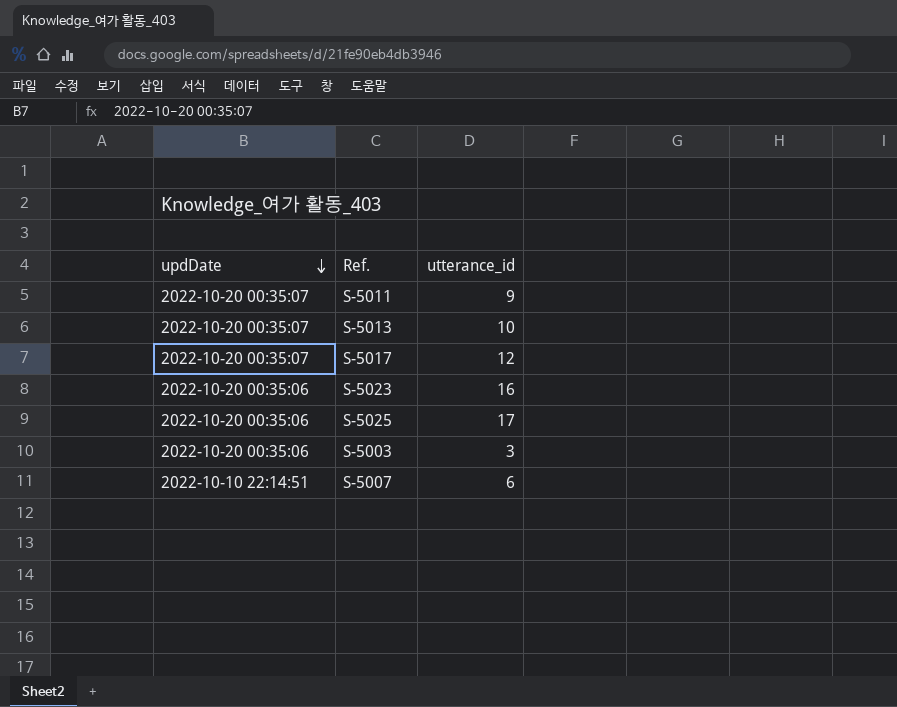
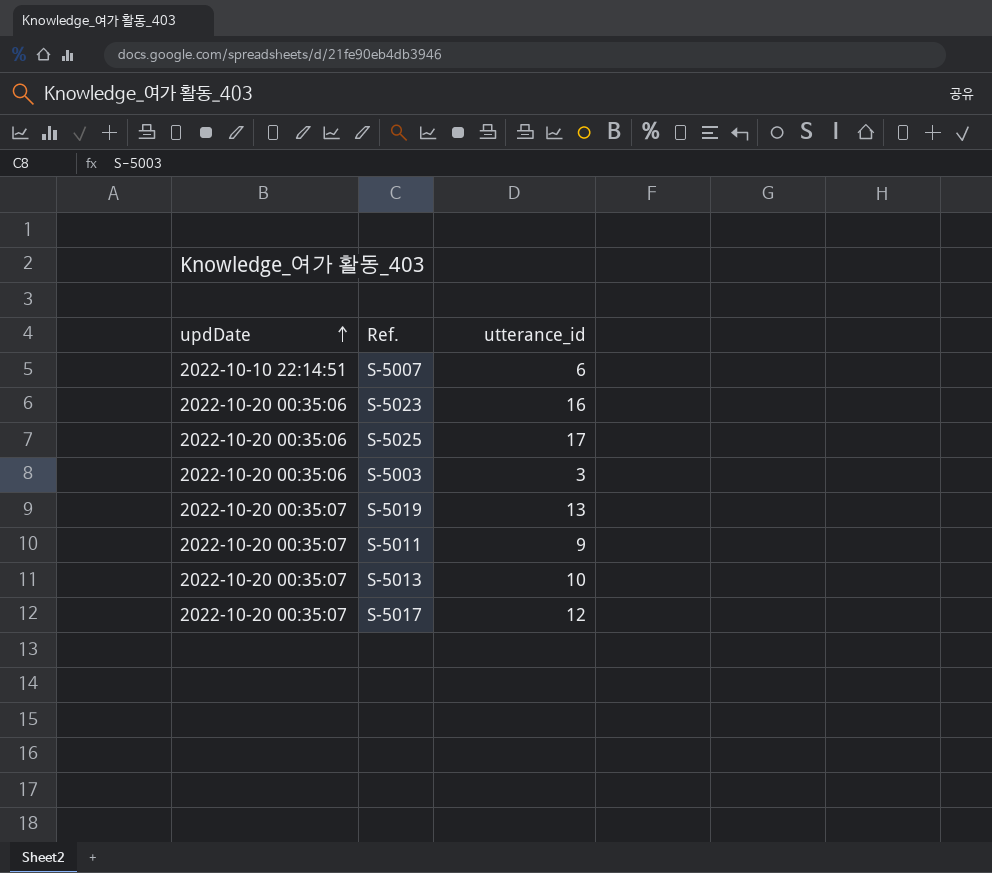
row order: updDate descending -> updDate ascending
row S-5019: none -> 2022-10-20 00:35:07 | 13

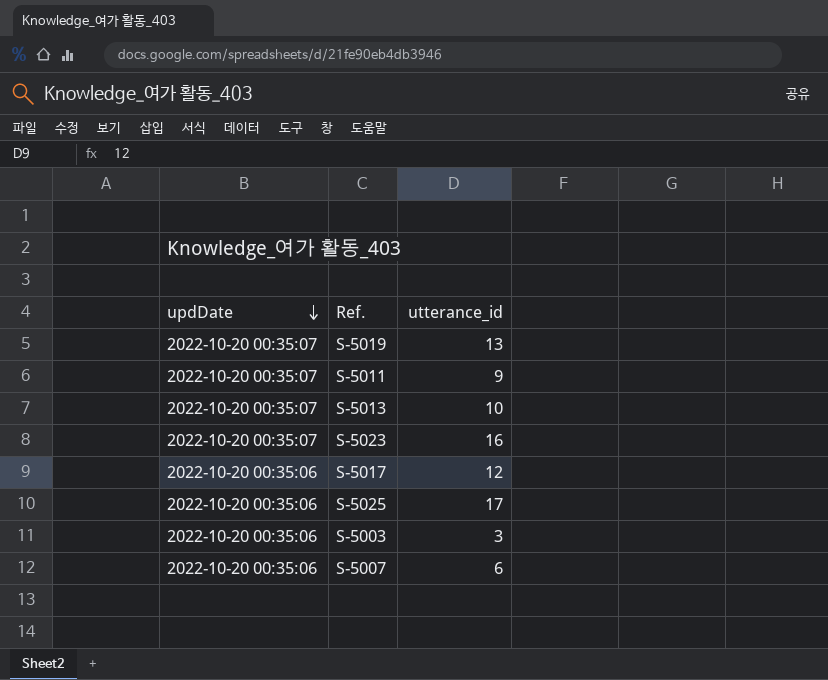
row order: updDate ascending -> updDate descending
S-5023 | updDate: 2022-10-20 00:35:06 -> 2022-10-20 00:35:07
S-5017 | updDate: 2022-10-20 00:35:07 -> 2022-10-20 00:35:06
S-5007 | updDate: 2022-10-10 22:14:51 -> 2022-10-20 00:35:06

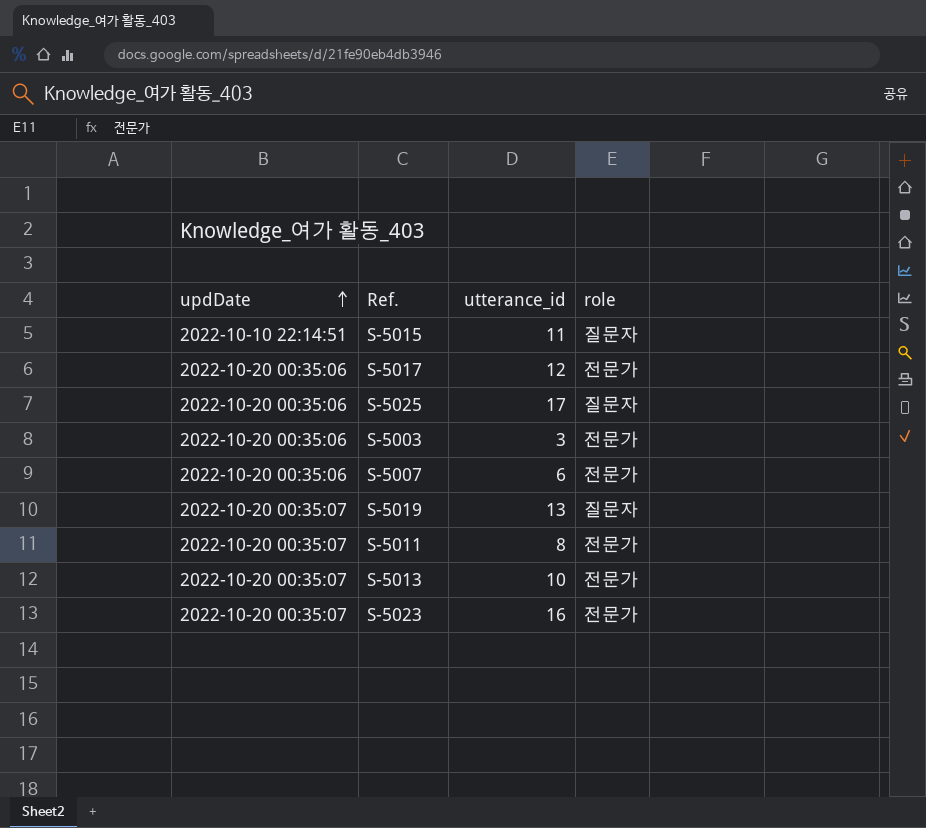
row order: updDate descending -> updDate ascending
column role | position: none -> 4
row S-5015: none -> 2022-10-10 22:14:51 | 11 | 질문자
S-5011 | utterance_id: 9 -> 8

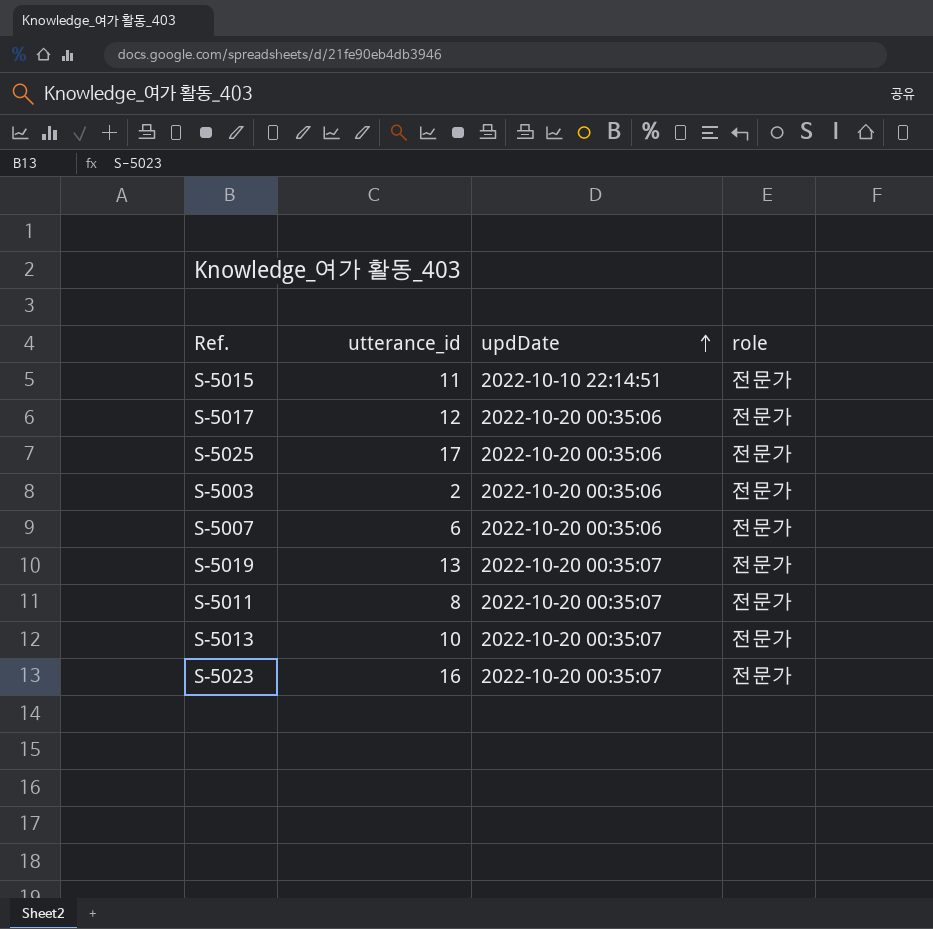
column updDate | position: 1 -> 3
S-5015 | role: 질문자 -> 전문가
S-5025 | role: 질문자 -> 전문가
S-5003 | utterance_id: 3 -> 2
S-5019 | role: 질문자 -> 전문가

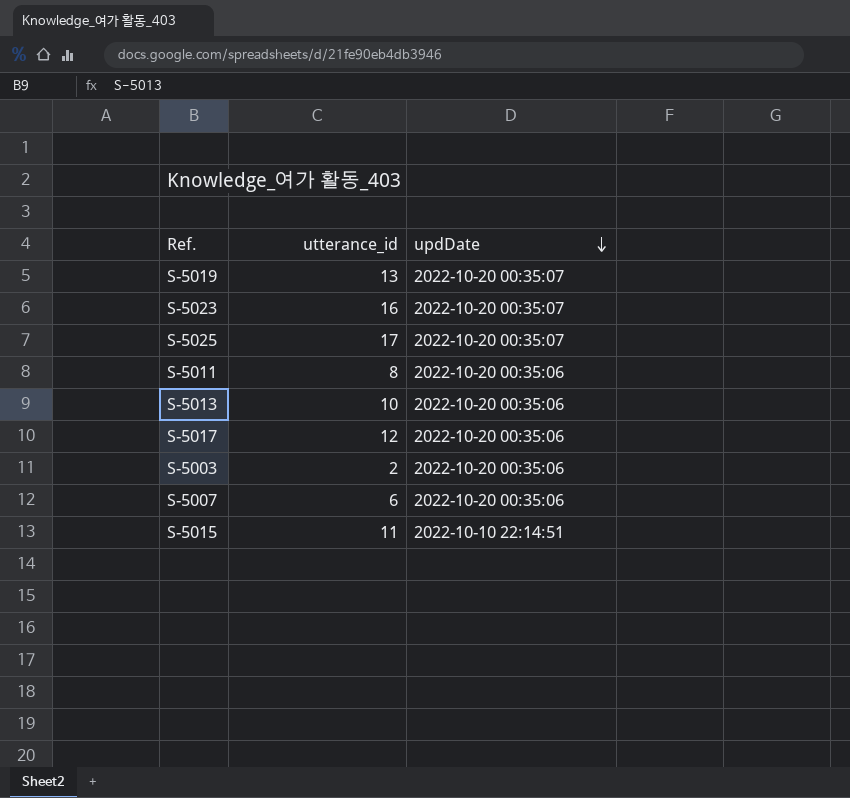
row order: updDate ascending -> updDate descending
column role | position: 4 -> none
S-5025 | updDate: 2022-10-20 00:35:06 -> 2022-10-20 00:35:07
S-5011 | updDate: 2022-10-20 00:35:07 -> 2022-10-20 00:35:06
S-5013 | updDate: 2022-10-20 00:35:07 -> 2022-10-20 00:35:06

